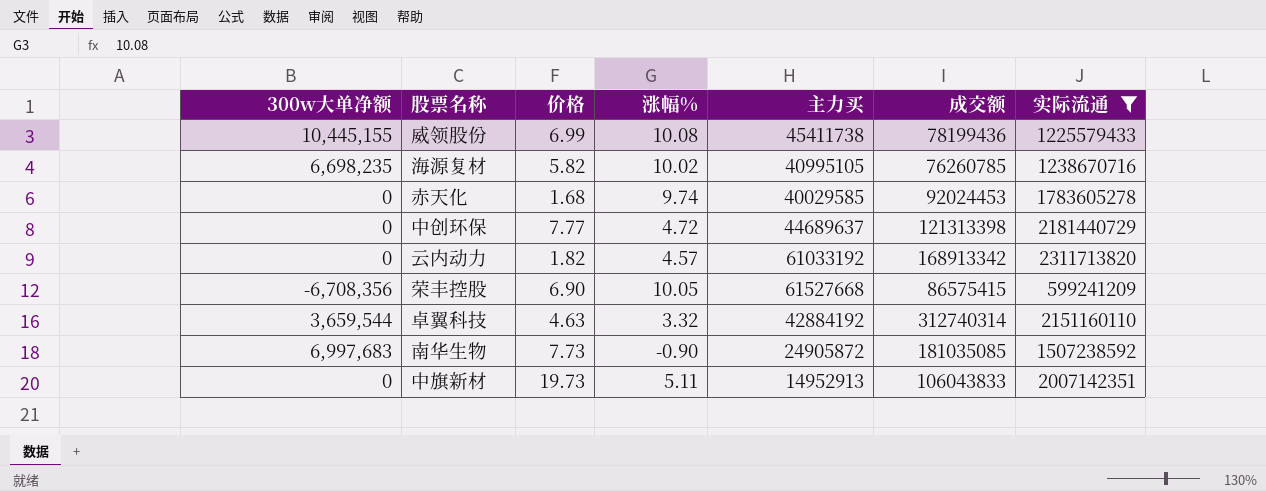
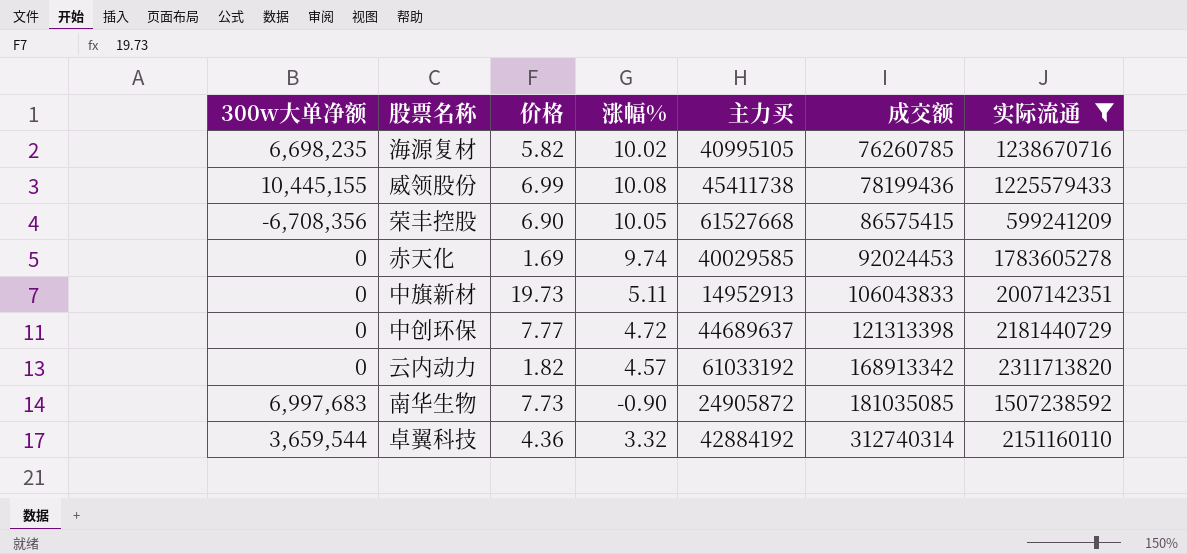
row order: none -> 成交额 ascending
赤天化 | 价格: 1.68 -> 1.69
卓翼科技 | 价格: 4.63 -> 4.36

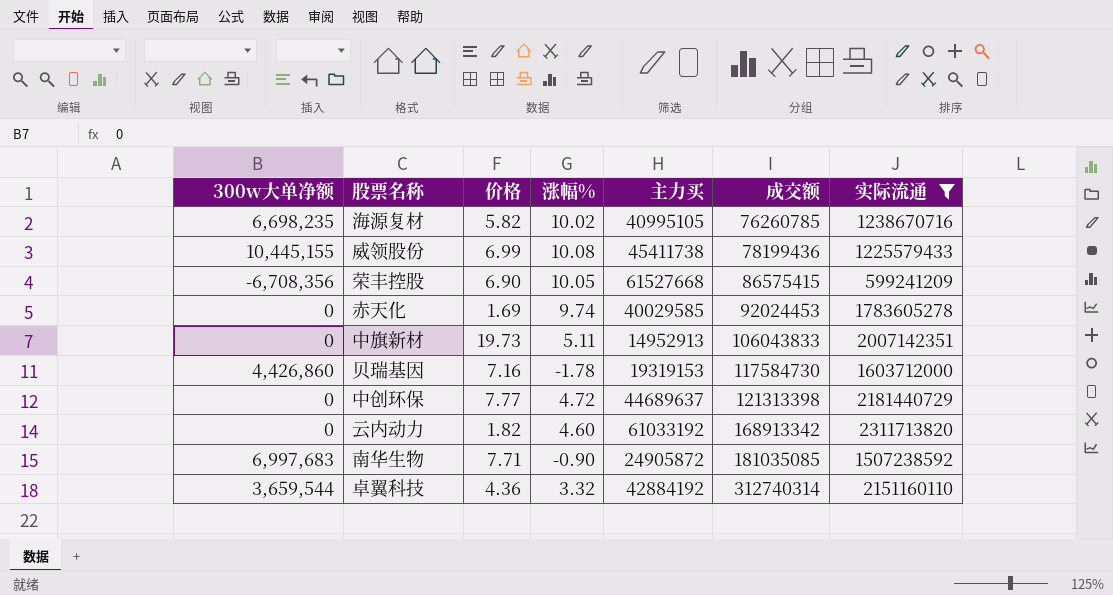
row 贝瑞基因: none -> 4,426,860 | 7.16 | -1.78 | 19319153 | 117584730 | 1603712000
云内动力 | 涨幅%: 4.57 -> 4.60
南华生物 | 价格: 7.73 -> 7.71

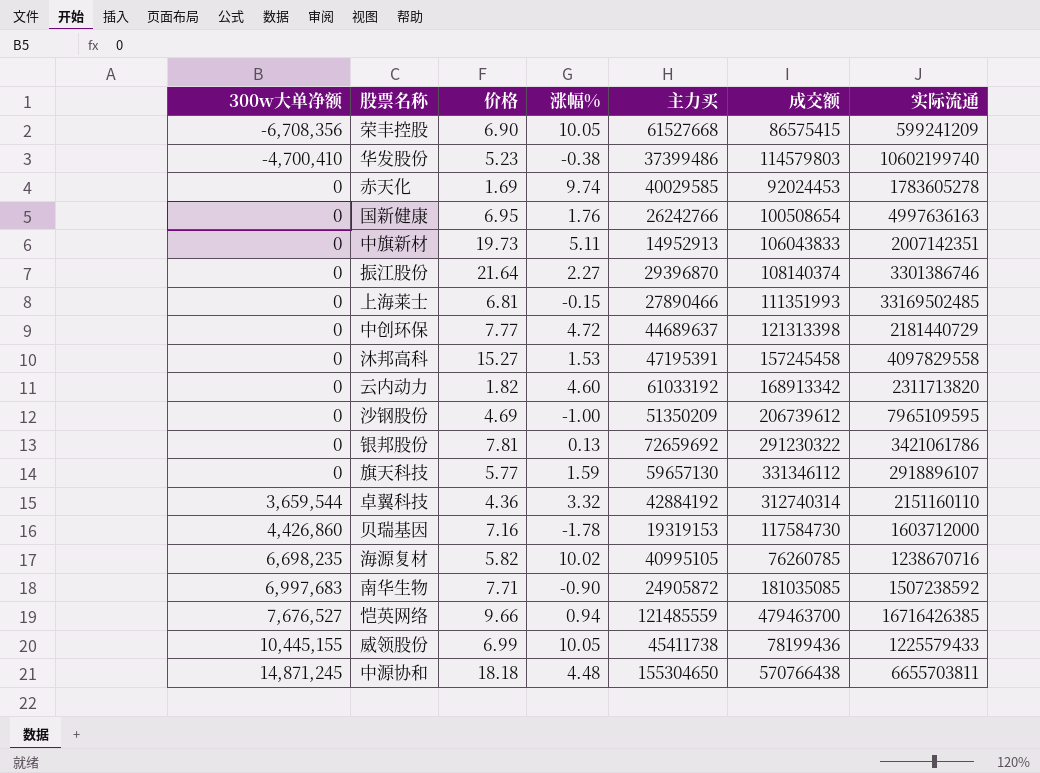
filter: 实际流通 <= 2311713820 -> none
row order: 成交额 ascending -> 300w大单净额 ascending
威领股份 | 涨幅%: 10.08 -> 10.05

